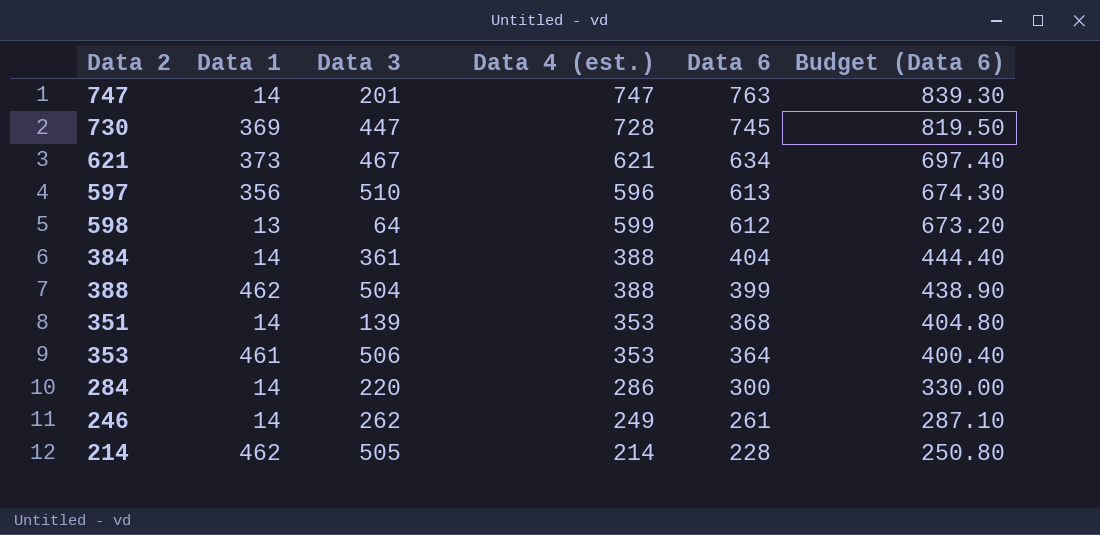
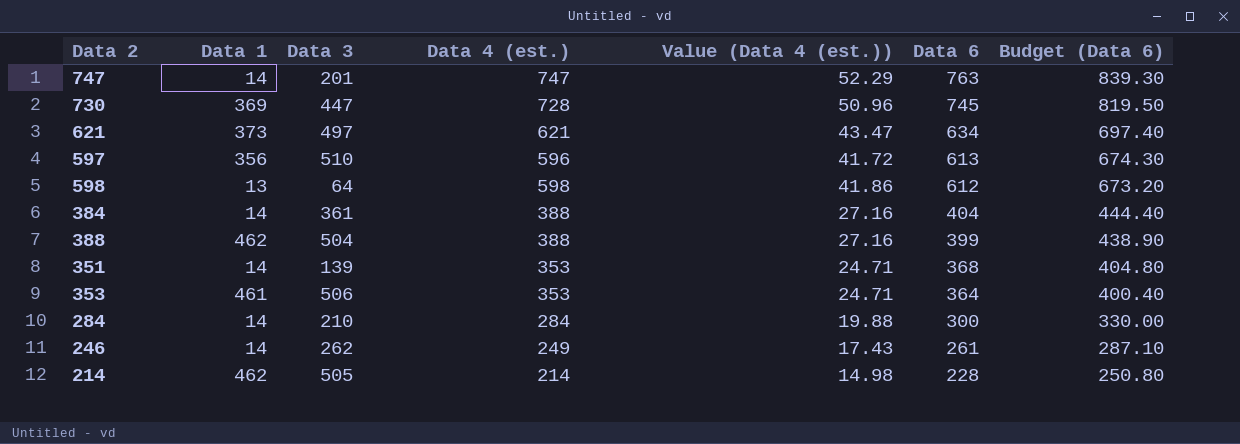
column Value (Data 4 (est.)) | formula: none -> [Data 4 (est.)] * 0.07
621 | Data 3: 467 -> 497
598 | Data 4 (est.): 599 -> 598
284 | Data 3: 220 -> 210
284 | Data 4 (est.): 286 -> 284

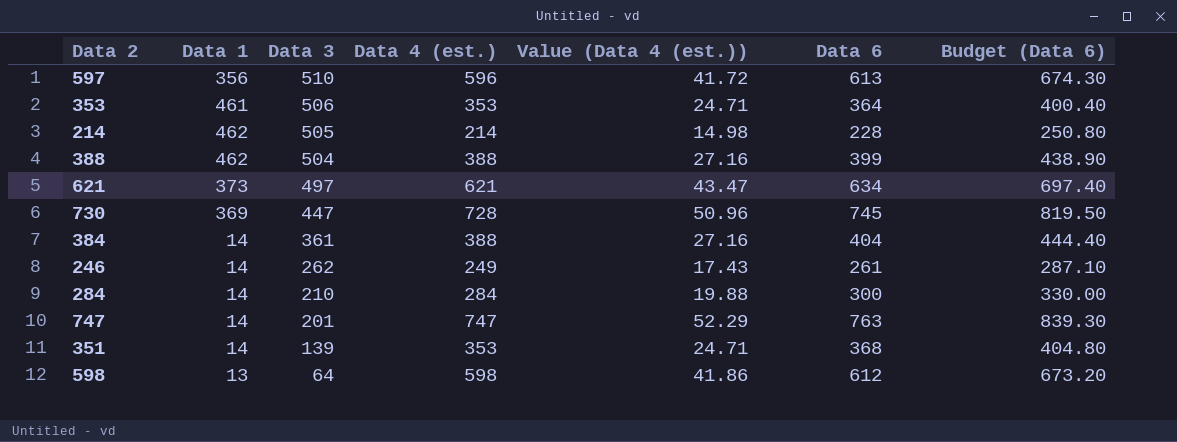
row order: Data 6 descending -> Data 3 descending

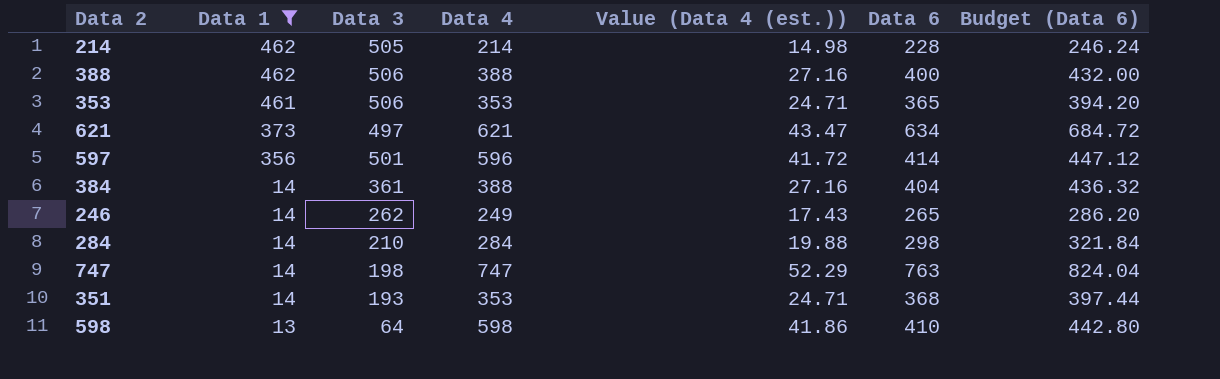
filter: none -> Data 1 != 369
row order: Data 3 descending -> Data 1 descending
column name: Data 4 (est.) -> Data 4
column Budget (Data 6) | formula: [Data 6] * 1.1 -> [Data 6] * 1.08
388 | Data 3: 504 -> 506
388 | Data 6: 399 -> 400
353 | Data 6: 364 -> 365
597 | Data 3: 510 -> 501
597 | Data 6: 613 -> 414
246 | Data 6: 261 -> 265
284 | Data 6: 300 -> 298
747 | Data 3: 201 -> 198
351 | Data 3: 139 -> 193
598 | Data 6: 612 -> 410

